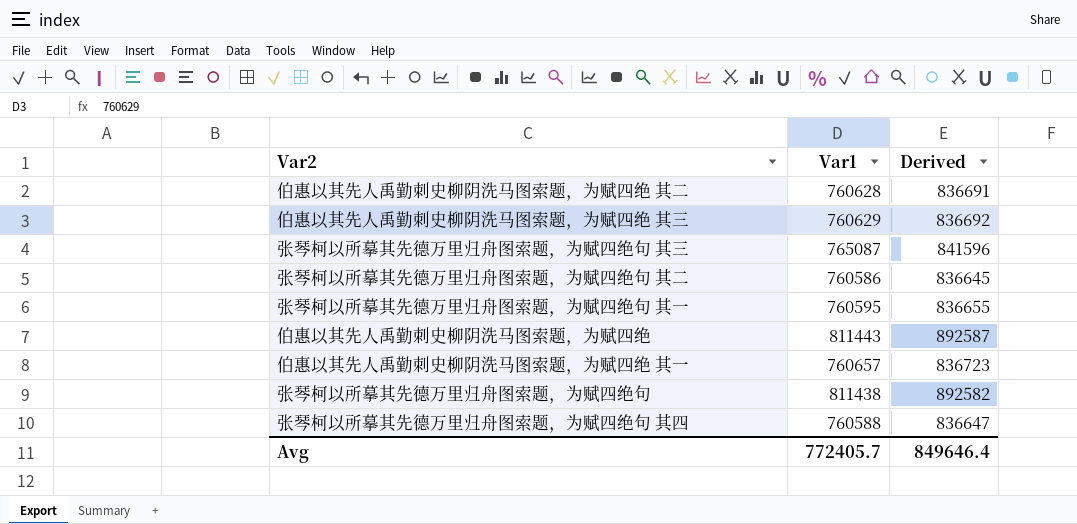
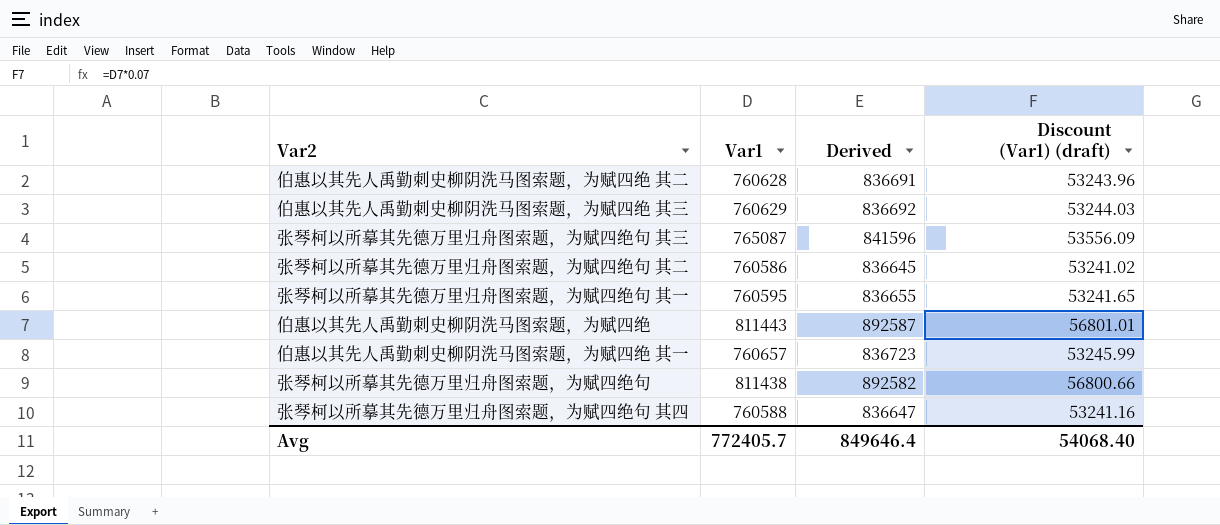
column Discount (Var1) (draft) | formula: none -> [Var1] * 0.07

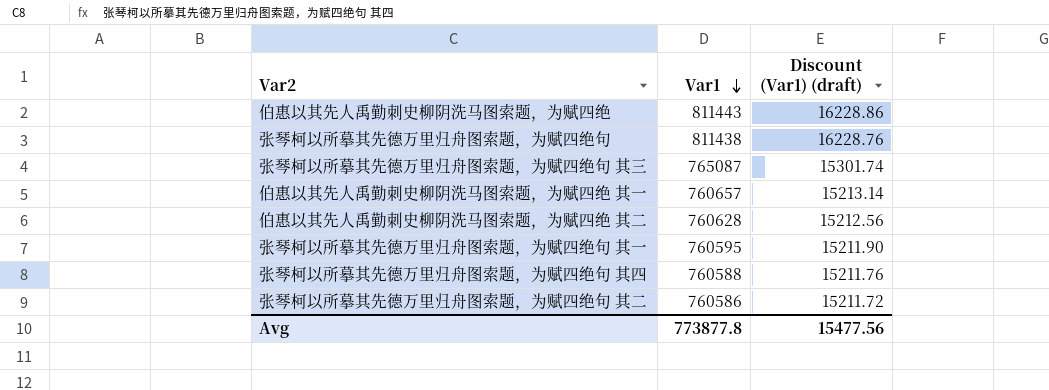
row order: none -> Var1 descending
column Derived | formula: [Var1] * 1.1 -> none
column Discount (Var1) (draft) | formula: [Var1] * 0.07 -> [Var1] * 0.02
row 伯惠以其先人禹勤刺史柳阴洗马图索题，为赋四绝 其三: 760629 | 836692 | 53244.03 -> none
Avg | Var1: 772405.7 -> 773877.8
Avg | Discount (Var1) (draft): 54068.40 -> 15477.56

